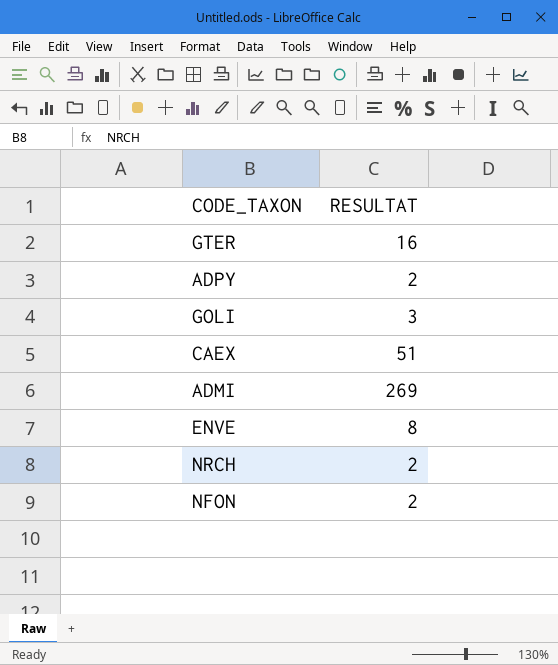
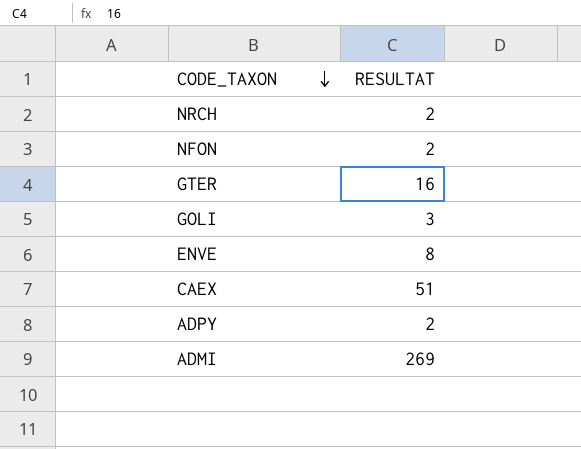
row order: none -> CODE_TAXON descending

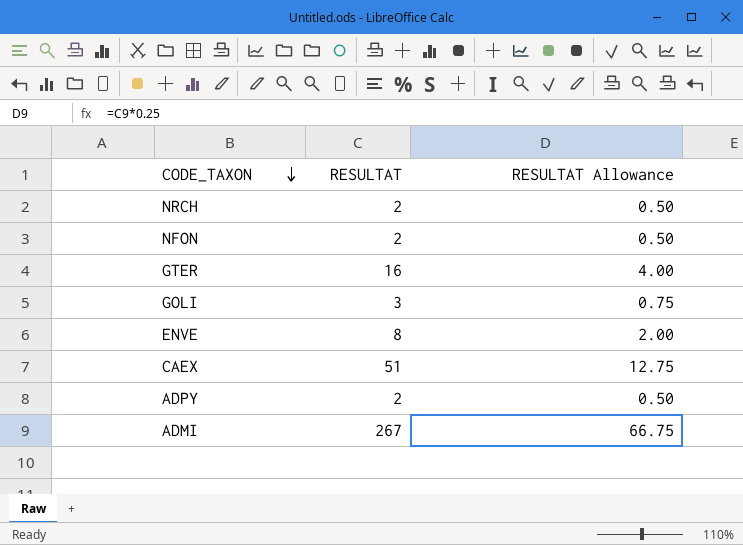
column RESULTAT Allowance | formula: none -> [RESULTAT] * 0.25
ADMI | RESULTAT: 269 -> 267

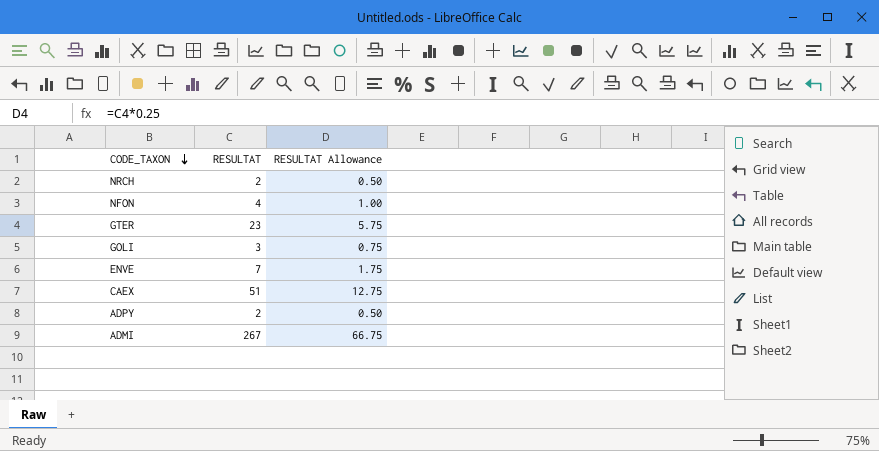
NFON | RESULTAT: 2 -> 4
NFON | RESULTAT Allowance: 0.50 -> 1.00
GTER | RESULTAT: 16 -> 23
GTER | RESULTAT Allowance: 4.00 -> 5.75
ENVE | RESULTAT: 8 -> 7
ENVE | RESULTAT Allowance: 2.00 -> 1.75

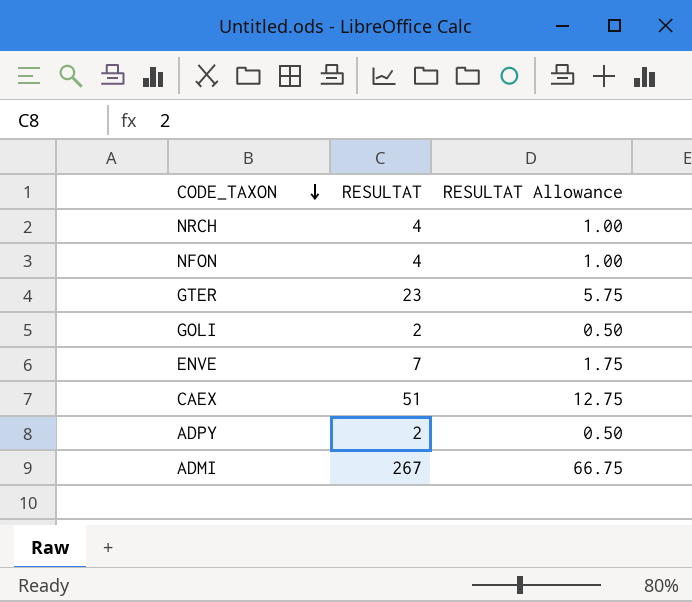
NRCH | RESULTAT: 2 -> 4
NRCH | RESULTAT Allowance: 0.50 -> 1.00
GOLI | RESULTAT: 3 -> 2
GOLI | RESULTAT Allowance: 0.75 -> 0.50

